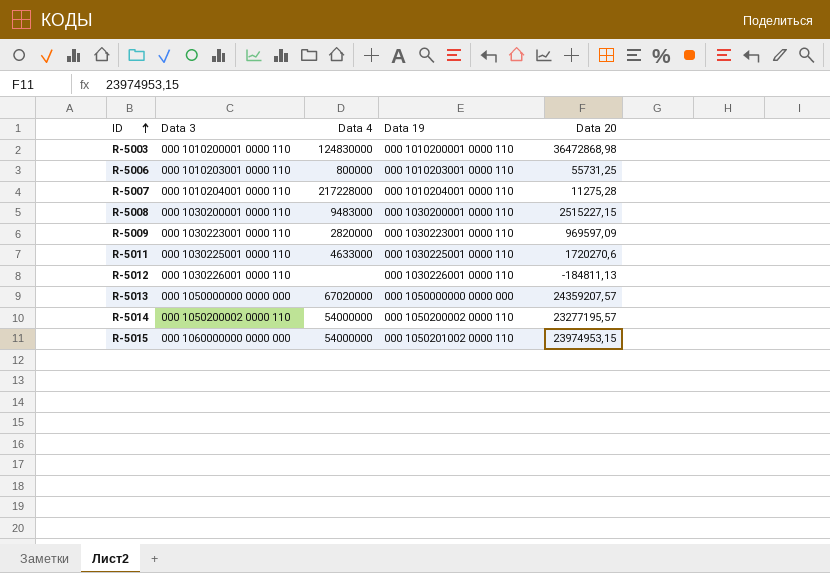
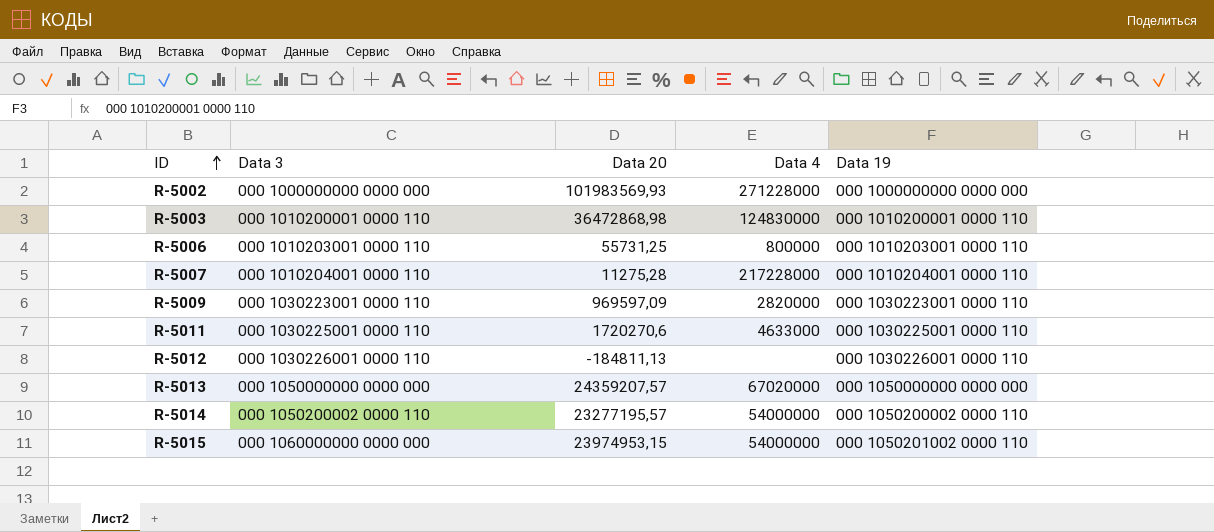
column Data 20 | position: 5 -> 3
row R-5008: 000 1030200001 0000 110 | 9483000 | 000 1030200001 0000 110 | 2515227,15 -> none
row R-5002: none -> 000 1000000000 0000 000 | 101983569,93 | 271228000 | 000 1000000000 0000 000

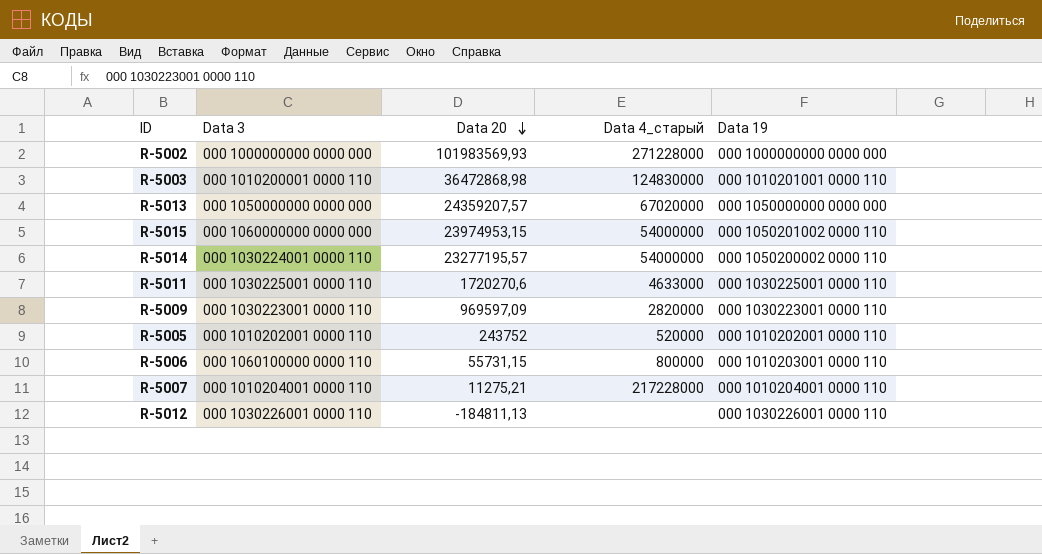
row order: ID ascending -> Data 20 descending
column name: Data 4 -> Data 4_старый
R-5003 | Data 19: 000 1010200001 0000 110 -> 000 1010201001 0000 110
R-5014 | Data 3: 000 1050200002 0000 110 -> 000 1030224001 0000 110
row R-5005: none -> 000 1010202001 0000 110 | 243752 | 520000 | 000 1010202001 0000 110
R-5006 | Data 3: 000 1010203001 0000 110 -> 000 1060100000 0000 110
R-5006 | Data 20: 55731,25 -> 55731,15
R-5007 | Data 20: 11275,28 -> 11275,21

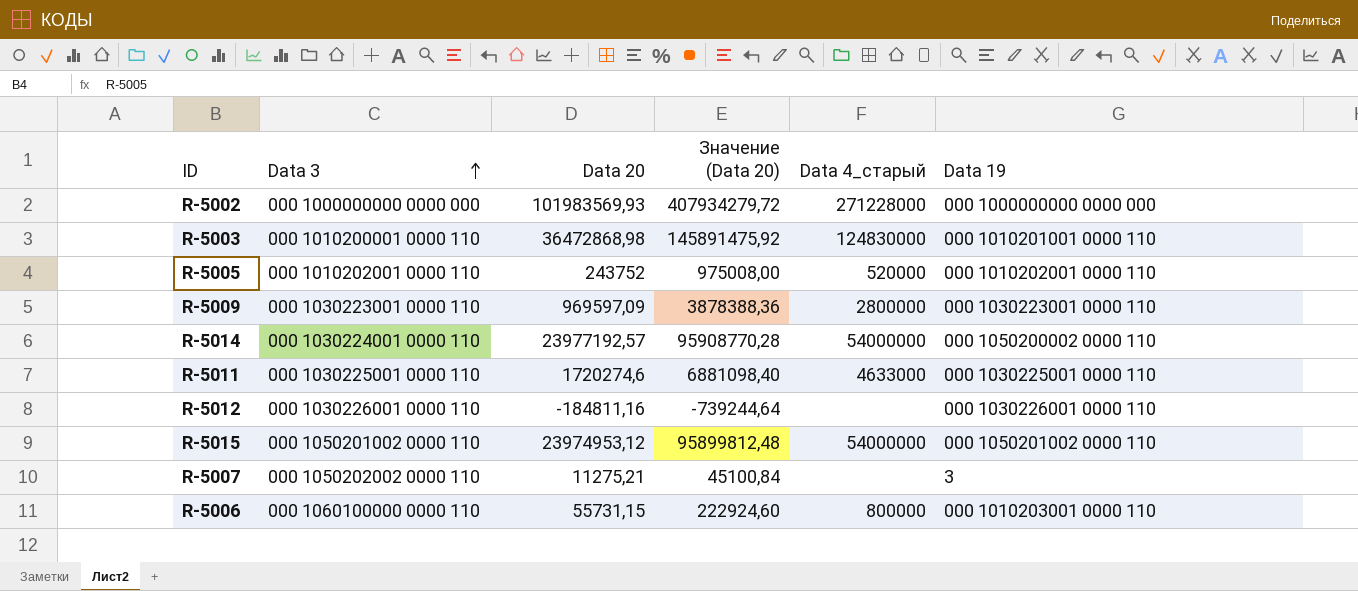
row order: Data 20 descending -> Data 3 ascending
column Значение (Data 20) | formula: none -> [Data 20] * 4
row R-5013: 000 1050000000 0000 000 | 24359207,57 | 67020000 | 000 1050000000 0000 000 -> none
R-5009 | Data 4_старый: 2820000 -> 2800000
R-5014 | Data 20: 23277195,57 -> 23977192,57
R-5011 | Data 20: 1720270,6 -> 1720274,6
R-5012 | Data 20: -184811,13 -> -184811,16
R-5015 | Data 3: 000 1060000000 0000 000 -> 000 1050201002 0000 110
R-5015 | Data 20: 23974953,15 -> 23974953,12
R-5007 | Data 3: 000 1010204001 0000 110 -> 000 1050202002 0000 110
R-5007 | Data 4_старый: 217228000 -> none
R-5007 | Data 19: 000 1010204001 0000 110 -> 3

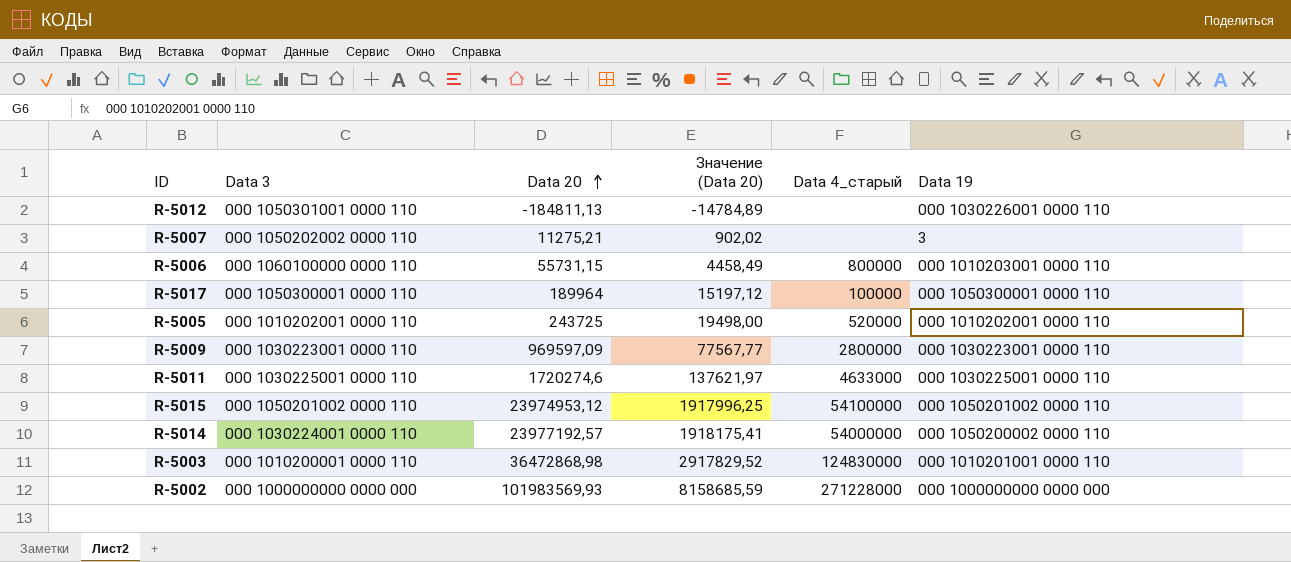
row order: Data 3 ascending -> Data 20 ascending
column Значение (Data 20) | formula: [Data 20] * 4 -> [Data 20] * 0,08
R-5012 | Data 3: 000 1030226001 0000 110 -> 000 1050301001 0000 110
R-5012 | Data 20: -184811,16 -> -184811,13
row R-5017: none -> 000 1050300001 0000 110 | 189964 | 15197,12 | 100000 | 000 1050300001 0000 110
R-5005 | Data 20: 243752 -> 243725
R-5015 | Data 4_старый: 54000000 -> 54100000

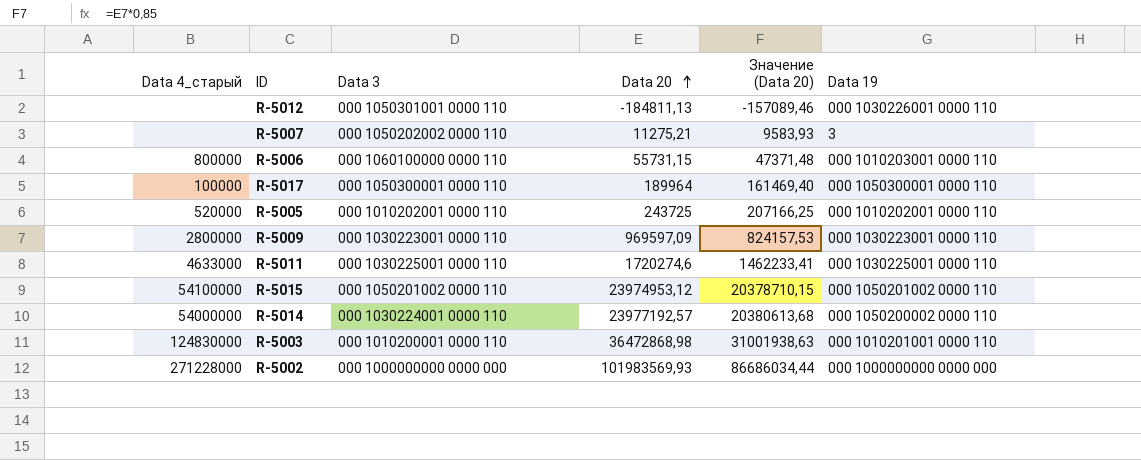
column Data 4_старый | position: 5 -> 1
column Значение (Data 20) | formula: [Data 20] * 0,08 -> [Data 20] * 0,85

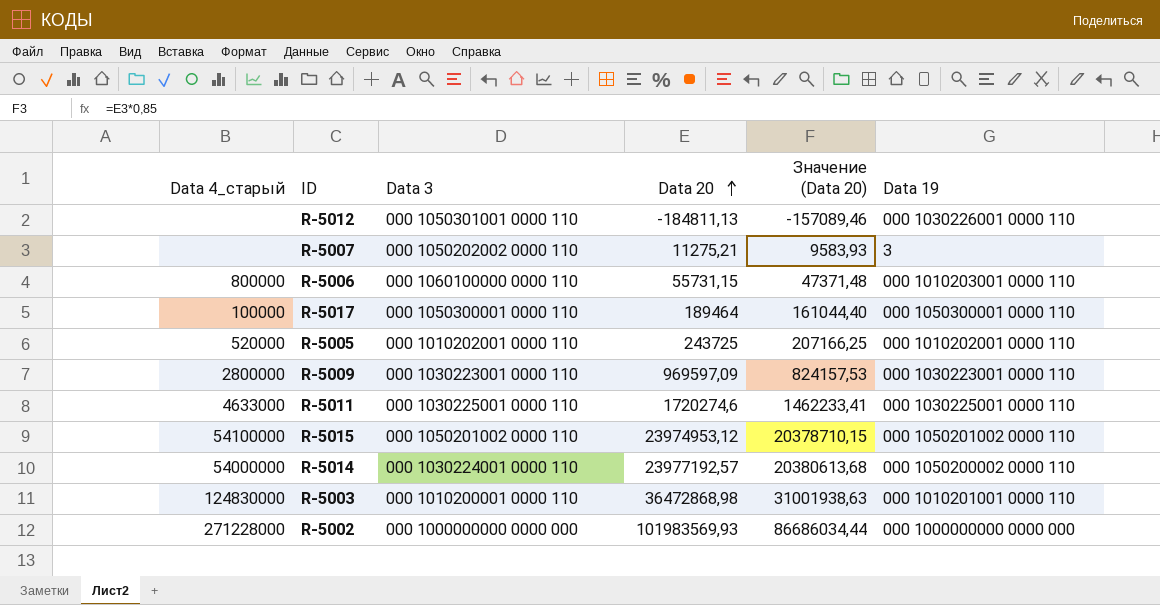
R-5017 | Data 20: 189964 -> 189464
R-5017 | Значение (Data 20): 161469,40 -> 161044,40

